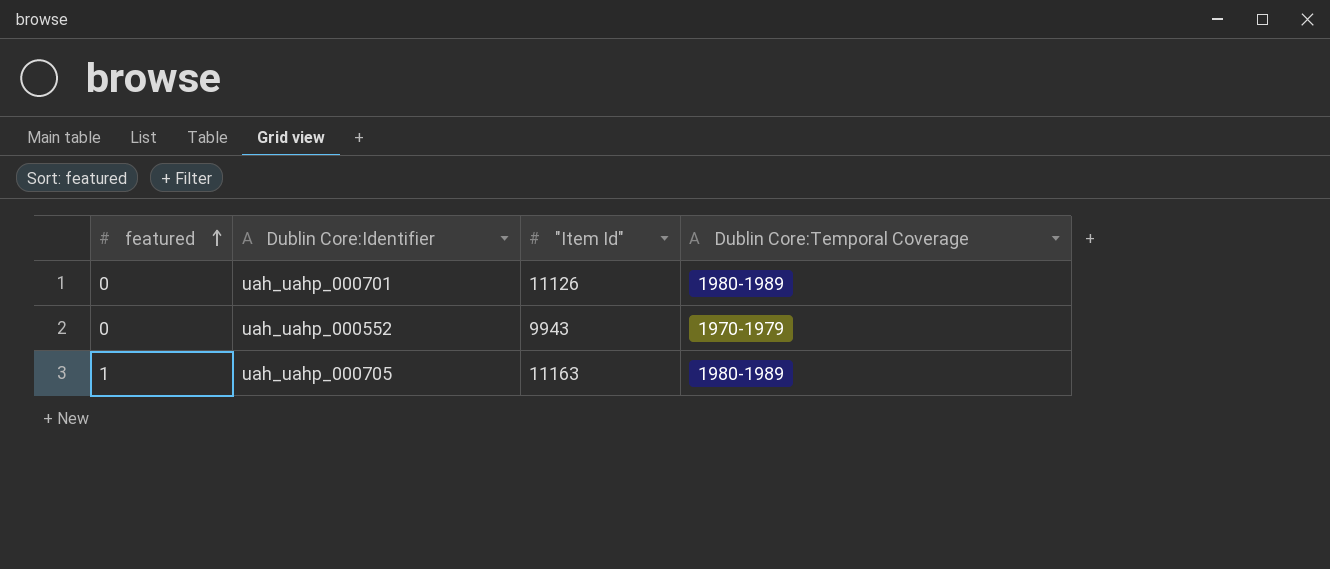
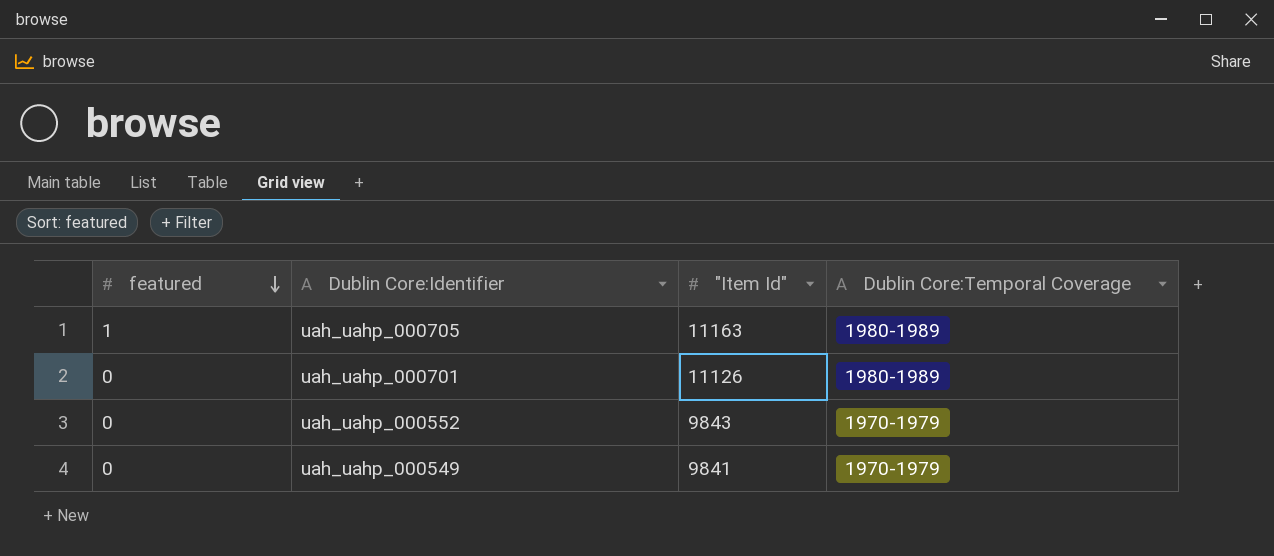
row order: featured ascending -> featured descending
uah_uahp_000552 | "Item Id": 9943 -> 9843
row uah_uahp_000549: none -> 0 | 9841 | 1970-1979

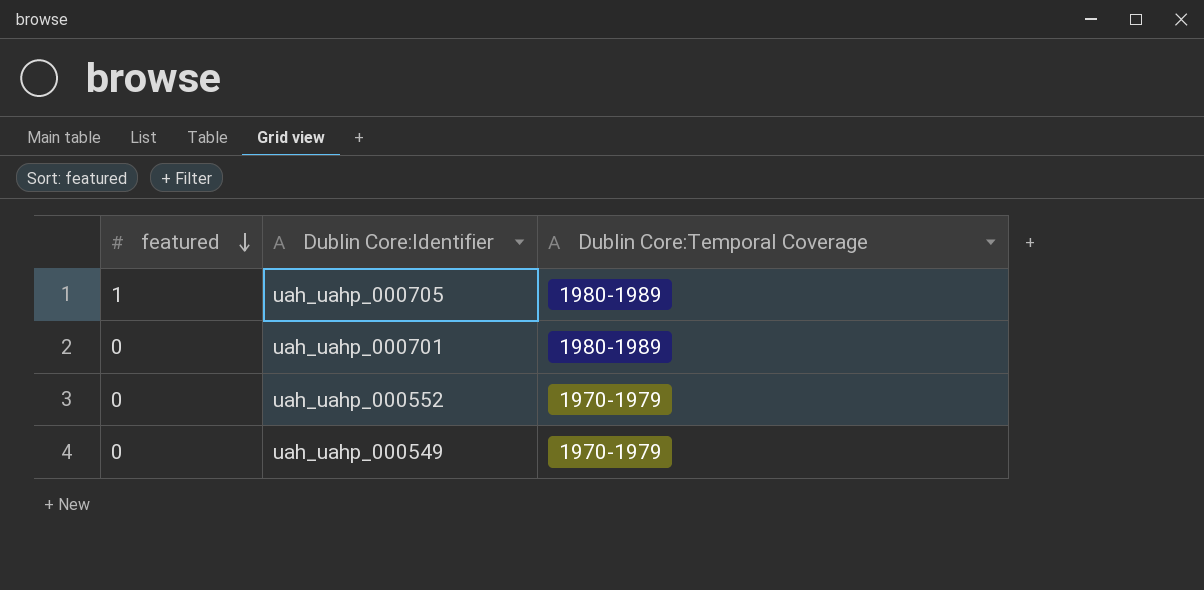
column "Item Id" | position: 3 -> none

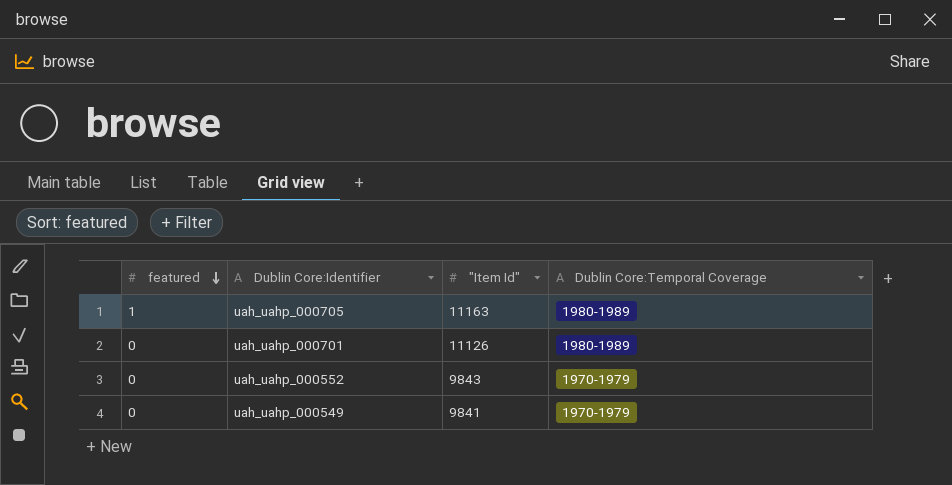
column "Item Id" | position: none -> 3

